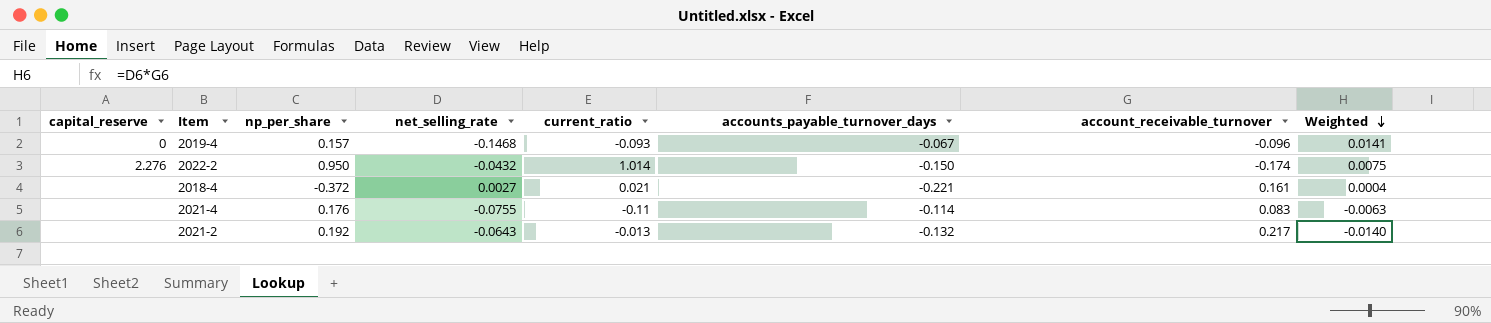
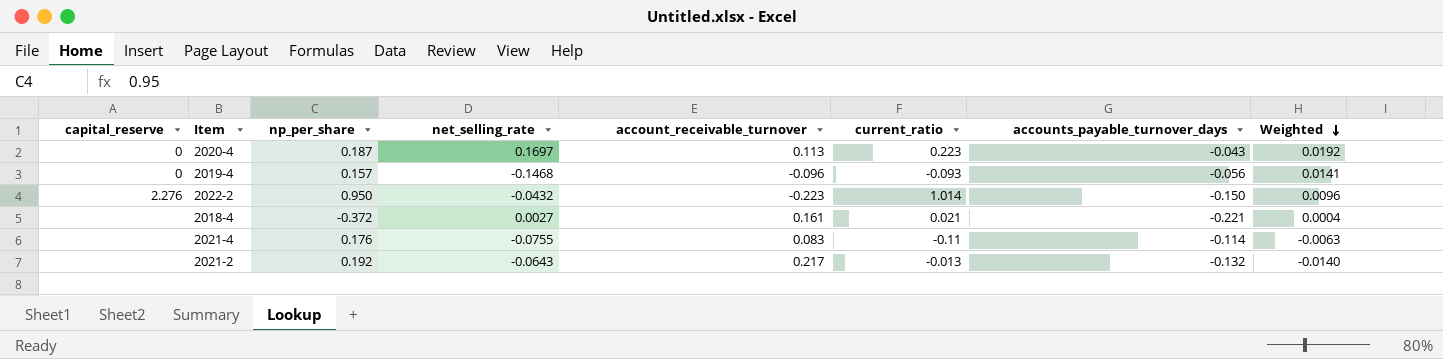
column account_receivable_turnover | position: 7 -> 5
row 2020-4: none -> 0 | 0.187 | 0.1697 | 0.113 | 0.223 | -0.043 | 0.0192
2019-4 | accounts_payable_turnover_days: -0.067 -> -0.056
2022-2 | account_receivable_turnover: -0.174 -> -0.223
2022-2 | Weighted: 0.0075 -> 0.0096

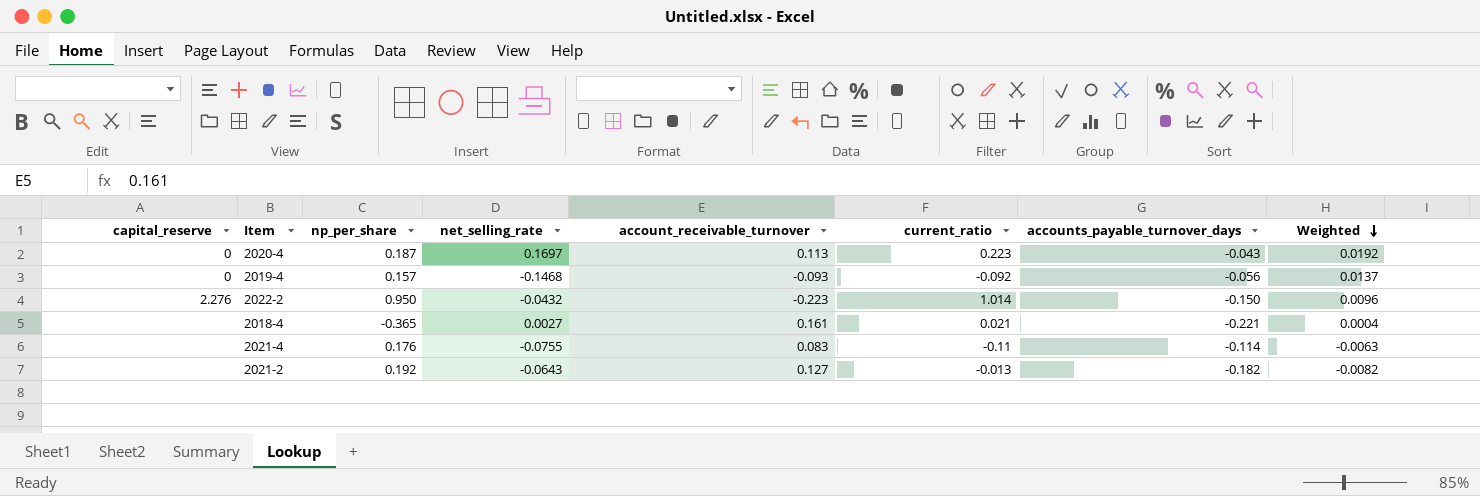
2019-4 | account_receivable_turnover: -0.096 -> -0.093
2019-4 | current_ratio: -0.093 -> -0.092
2019-4 | Weighted: 0.0141 -> 0.0137
2018-4 | np_per_share: -0.372 -> -0.365
2021-2 | account_receivable_turnover: 0.217 -> 0.127
2021-2 | accounts_payable_turnover_days: -0.132 -> -0.182
2021-2 | Weighted: -0.0140 -> -0.0082

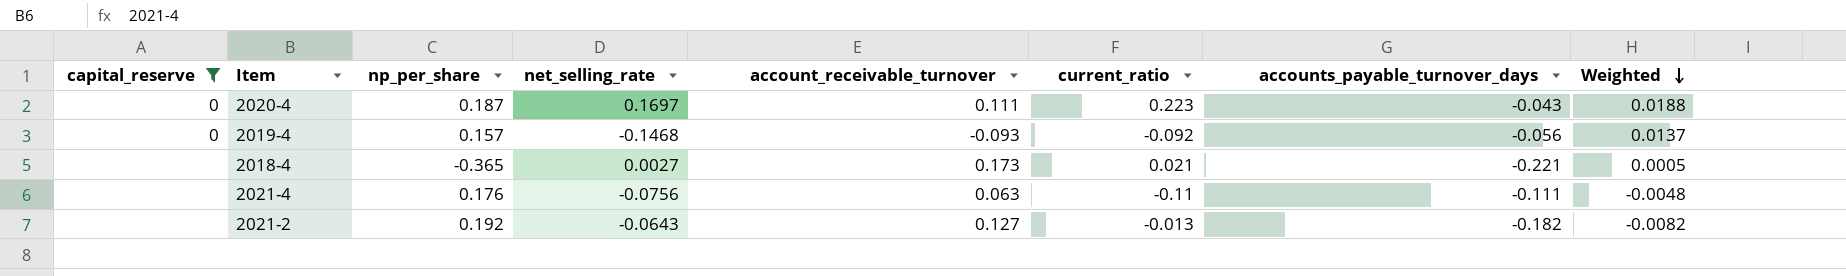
filter: none -> capital_reserve != 2.276
2020-4 | account_receivable_turnover: 0.113 -> 0.111
2020-4 | Weighted: 0.0192 -> 0.0188
2018-4 | account_receivable_turnover: 0.161 -> 0.173
2018-4 | Weighted: 0.0004 -> 0.0005
2021-4 | net_selling_rate: -0.0755 -> -0.0756
2021-4 | account_receivable_turnover: 0.083 -> 0.063
2021-4 | accounts_payable_turnover_days: -0.114 -> -0.111
2021-4 | Weighted: -0.0063 -> -0.0048

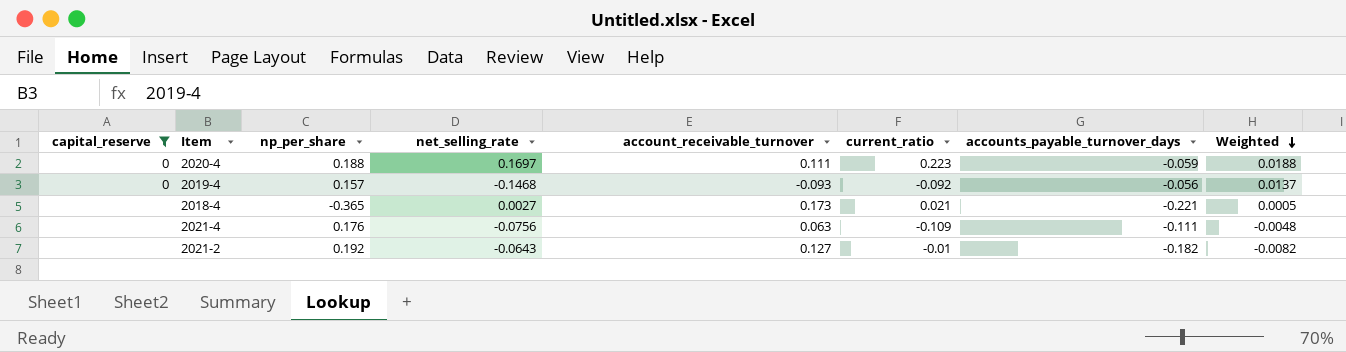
2020-4 | np_per_share: 0.187 -> 0.188
2020-4 | accounts_payable_turnover_days: -0.043 -> -0.059
2021-4 | current_ratio: -0.11 -> -0.109
2021-2 | current_ratio: -0.013 -> -0.01

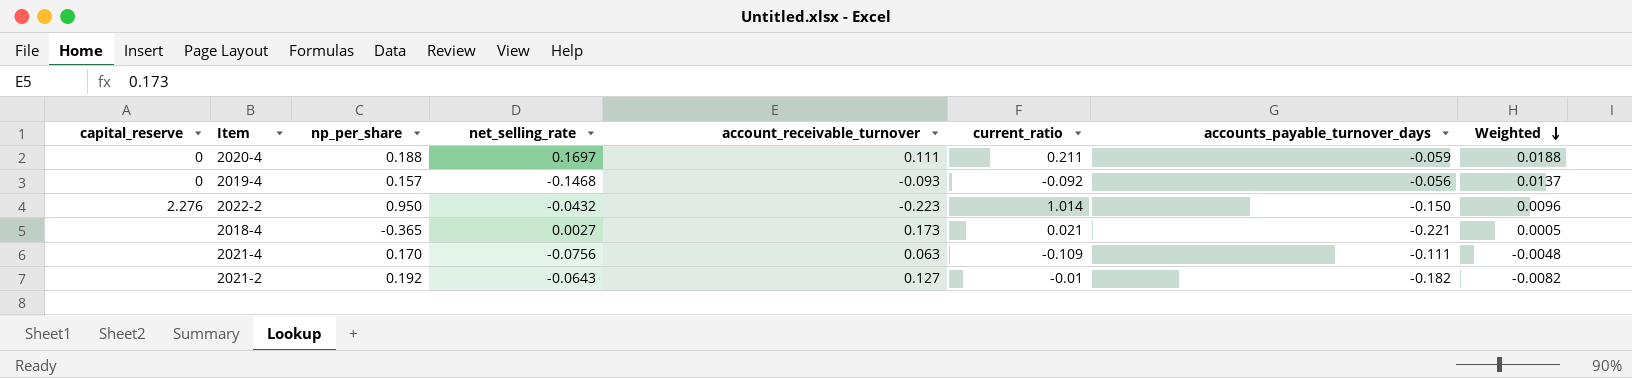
filter: capital_reserve != 2.276 -> none
2020-4 | current_ratio: 0.223 -> 0.211
2021-4 | np_per_share: 0.176 -> 0.170

